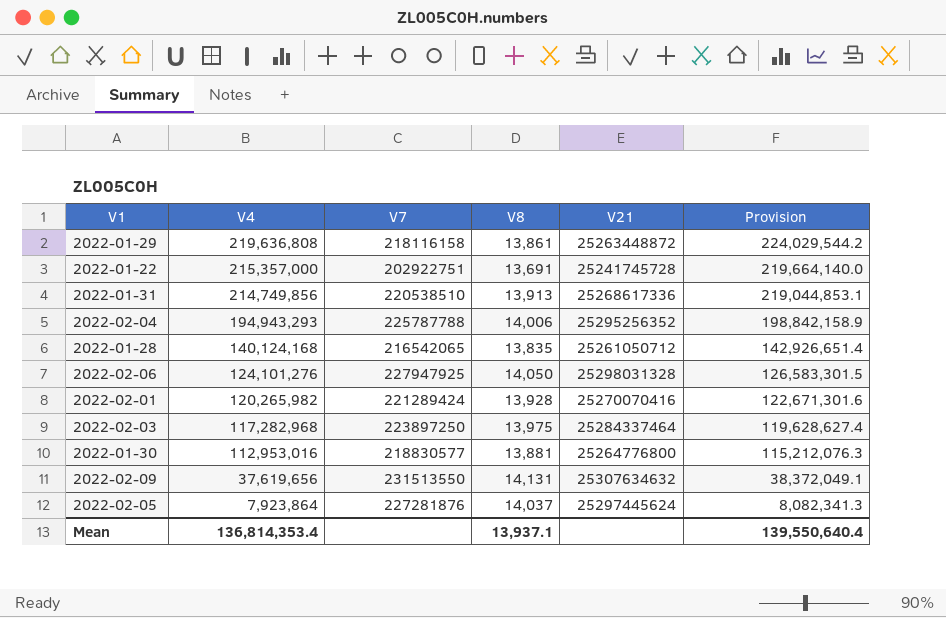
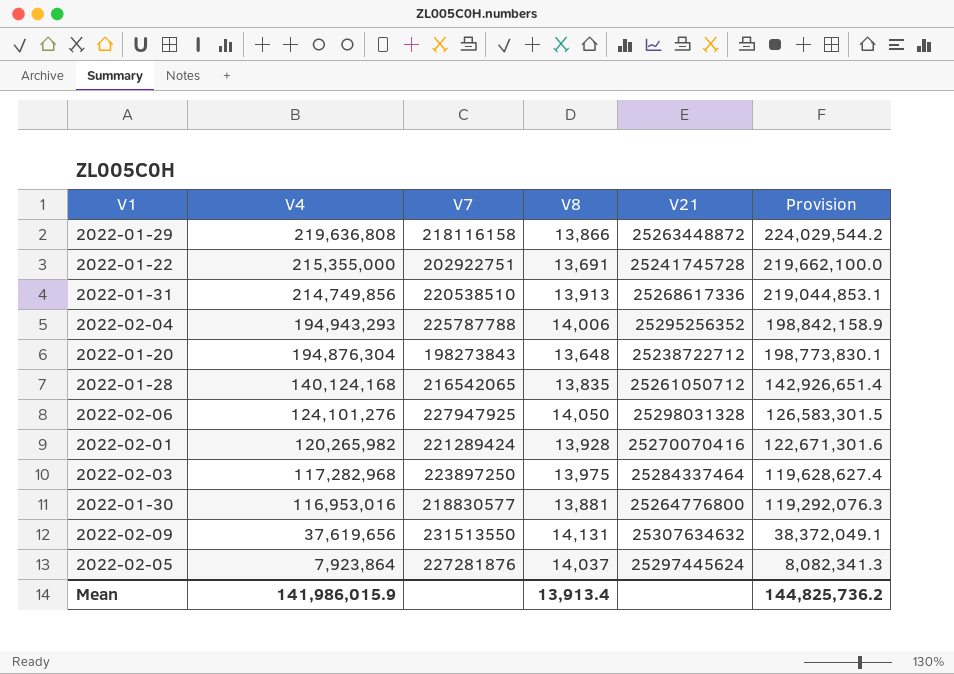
2022-01-29 | V8: 13,861 -> 13,866
2022-01-22 | V4: 215,357,000 -> 215,355,000
2022-01-22 | Provision: 219,664,140.0 -> 219,662,100.0
row 2022-01-20: none -> 194,876,304 | 198273843 | 13,648 | 25238722712 | 198,773,830.1
2022-01-30 | V4: 112,953,016 -> 116,953,016
2022-01-30 | Provision: 115,212,076.3 -> 119,292,076.3
Mean | V4: 136,814,353.4 -> 141,986,015.9
Mean | V8: 13,937.1 -> 13,913.4
Mean | Provision: 139,550,640.4 -> 144,825,736.2

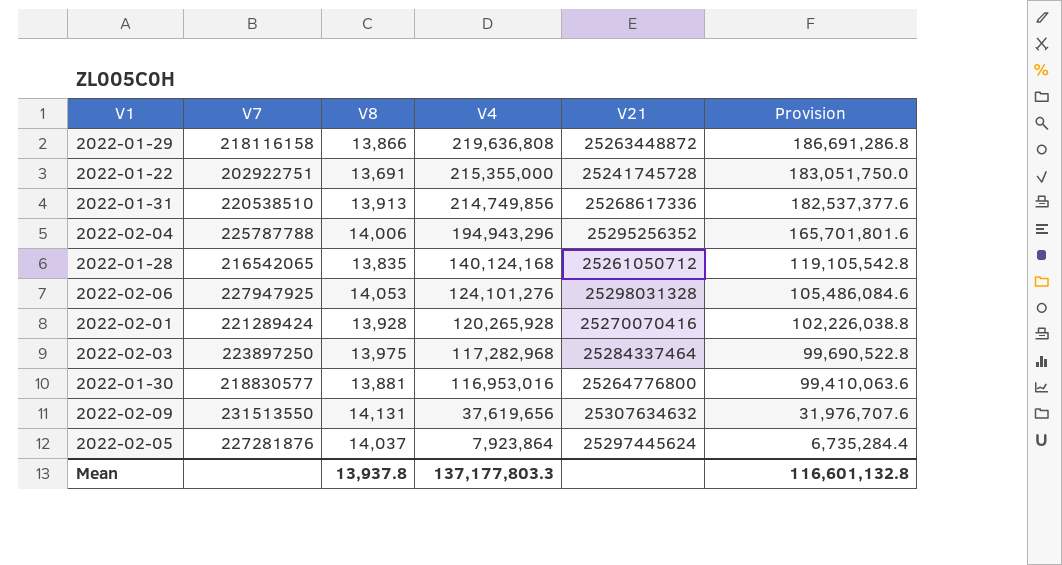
column V4 | position: 2 -> 4
column Provision | formula: [V4] * 1.02 -> [V4] * 0.85
row 2022-01-20: 194,876,304 | 198273843 | 13,648 | 25238722712 | 198,773,830.1 -> none
2022-02-04 | V4: 194,943,293 -> 194,943,296
2022-02-06 | V8: 14,050 -> 14,053
2022-02-01 | V4: 120,265,982 -> 120,265,928
Mean | V8: 13,913.4 -> 13,937.8
Mean | V4: 141,986,015.9 -> 137,177,803.3
Mean | Provision: 144,825,736.2 -> 116,601,132.8

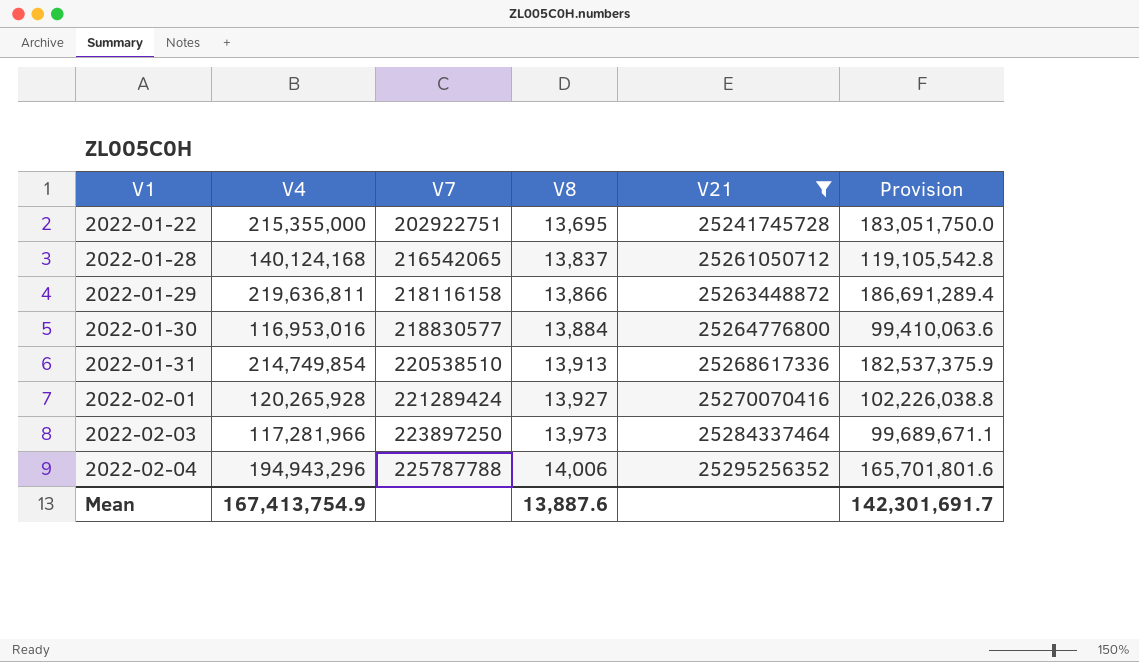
filter: none -> V21 <= 25295256352
row order: V4 descending -> V1 ascending
column V4 | position: 4 -> 2
2022-01-22 | V8: 13,691 -> 13,695
2022-01-28 | V8: 13,835 -> 13,837
2022-01-29 | V4: 219,636,808 -> 219,636,811
2022-01-29 | Provision: 186,691,286.8 -> 186,691,289.4
2022-01-30 | V8: 13,881 -> 13,884
2022-01-31 | V4: 214,749,856 -> 214,749,854
2022-01-31 | Provision: 182,537,377.6 -> 182,537,375.9
2022-02-01 | V8: 13,928 -> 13,927
2022-02-03 | V4: 117,282,968 -> 117,281,966
2022-02-03 | V8: 13,975 -> 13,973
2022-02-03 | Provision: 99,690,522.8 -> 99,689,671.1
Mean | V4: 137,177,803.3 -> 167,413,754.9
Mean | V8: 13,937.8 -> 13,887.6
Mean | Provision: 116,601,132.8 -> 142,301,691.7

